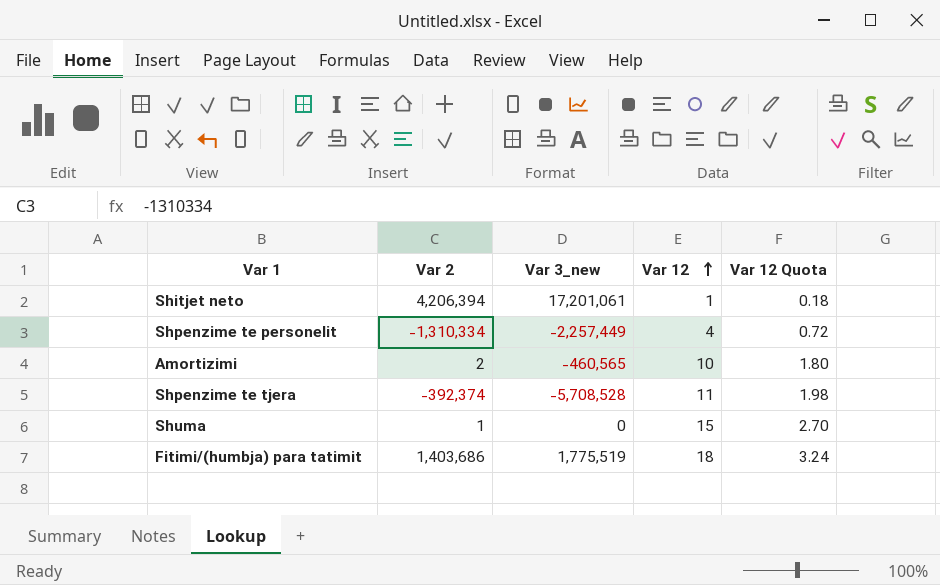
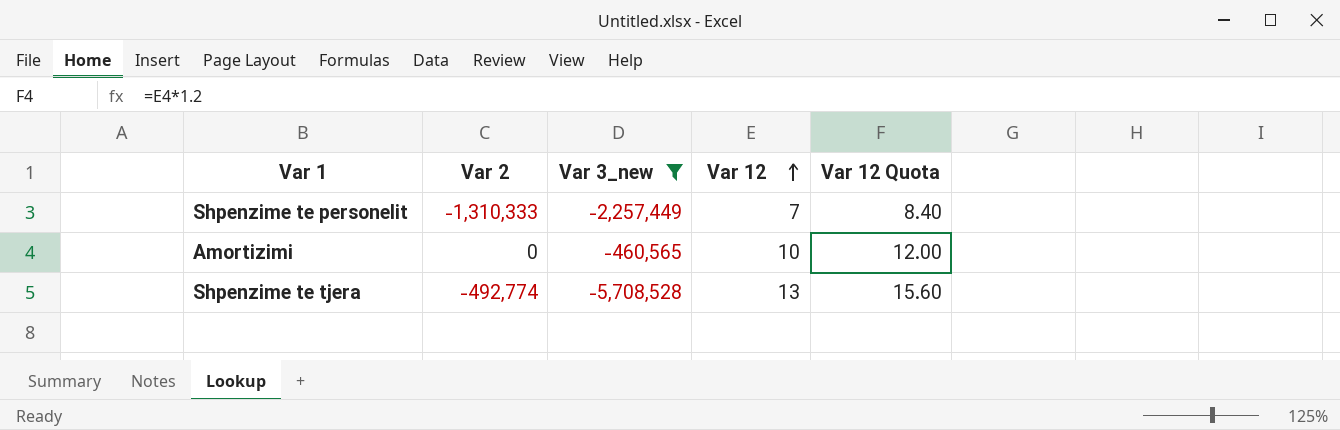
filter: none -> Var 3_new <= -460,565
column Var 12 Quota | formula: [Var 12] * 0.18 -> [Var 12] * 1.2
Shpenzime te personelit | Var 2: -1,310,334 -> -1,310,333
Shpenzime te personelit | Var 12: 4 -> 7
Amortizimi | Var 2: 2 -> 0
Shpenzime te tjera | Var 2: -392,374 -> -492,774
Shpenzime te tjera | Var 12: 11 -> 13

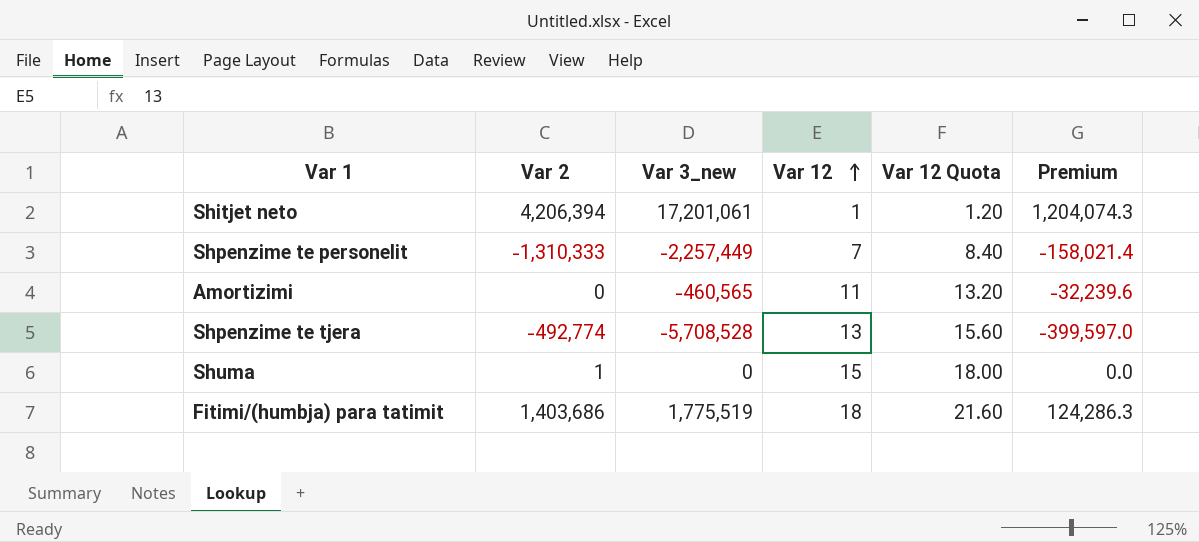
filter: Var 3_new <= -460,565 -> none
column Premium | formula: none -> [Var 3_new] * 0.07
Amortizimi | Var 12: 10 -> 11
Amortizimi | Var 12 Quota: 12.00 -> 13.20

